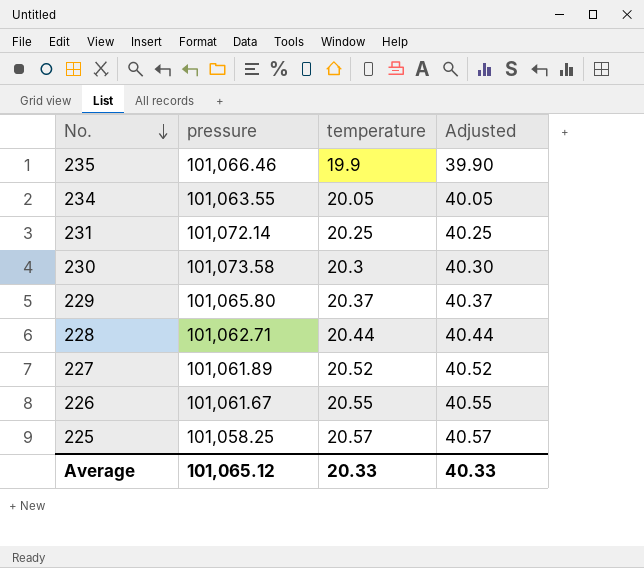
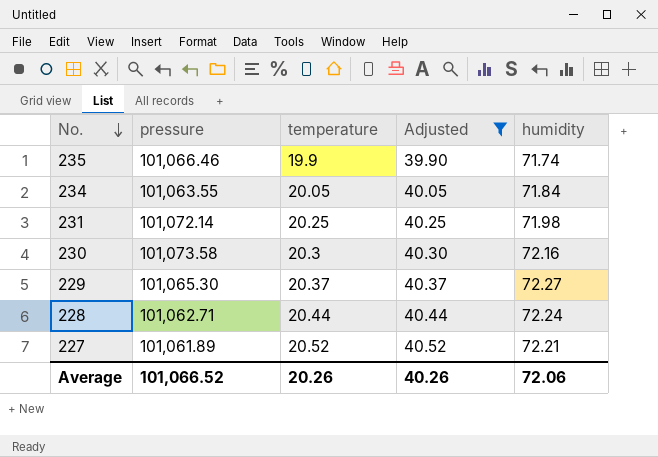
filter: none -> Adjusted <= 40.52
column humidity | position: none -> 5
229 | pressure: 101,065.80 -> 101,065.30
Average | pressure: 101,065.12 -> 101,066.52
Average | temperature: 20.33 -> 20.26
Average | Adjusted: 40.33 -> 40.26

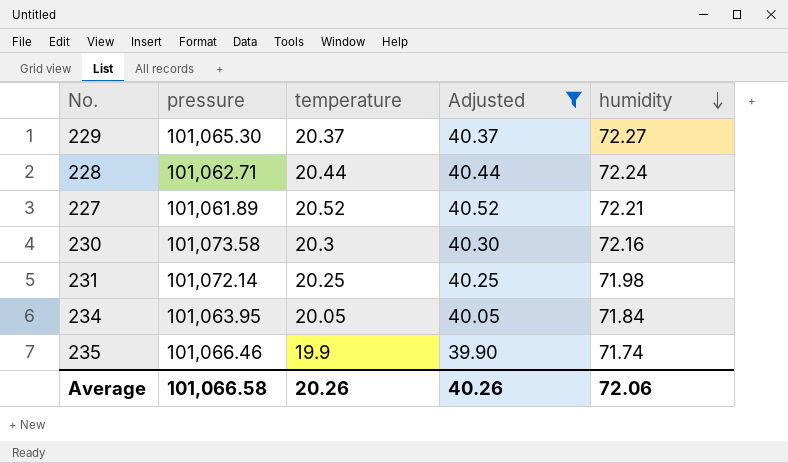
row order: No. descending -> humidity descending
234 | pressure: 101,063.55 -> 101,063.95
Average | pressure: 101,066.52 -> 101,066.58

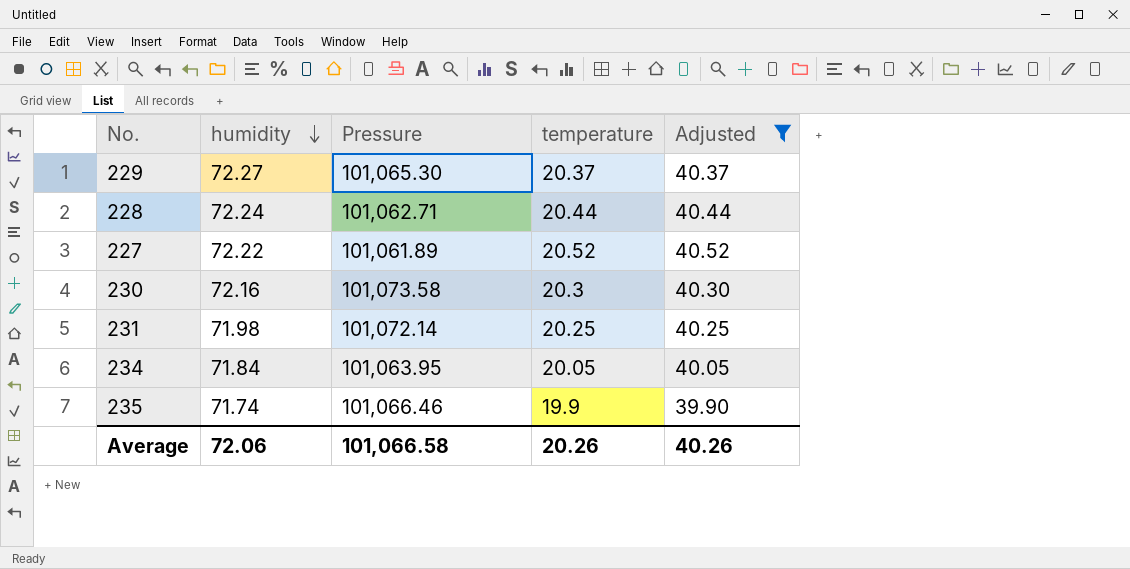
column humidity | position: 5 -> 2
column name: pressure -> Pressure
227 | humidity: 72.21 -> 72.22

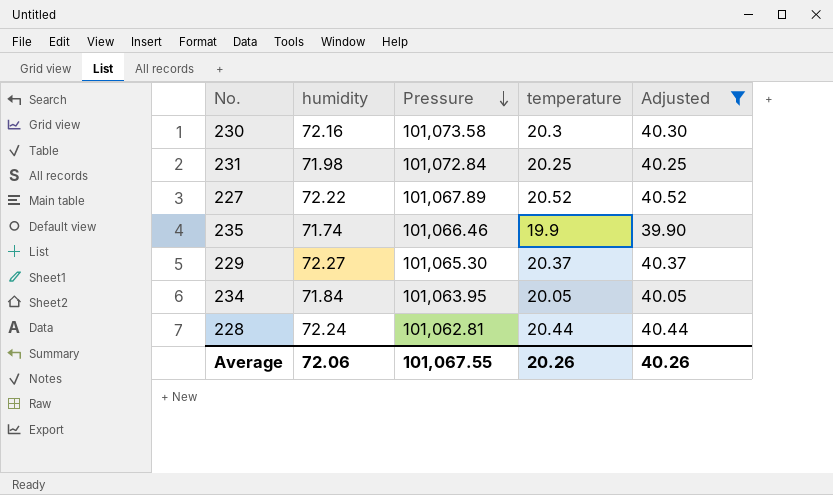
row order: humidity descending -> Pressure descending
231 | Pressure: 101,072.14 -> 101,072.84
227 | Pressure: 101,061.89 -> 101,067.89
228 | Pressure: 101,062.71 -> 101,062.81
Average | Pressure: 101,066.58 -> 101,067.55

